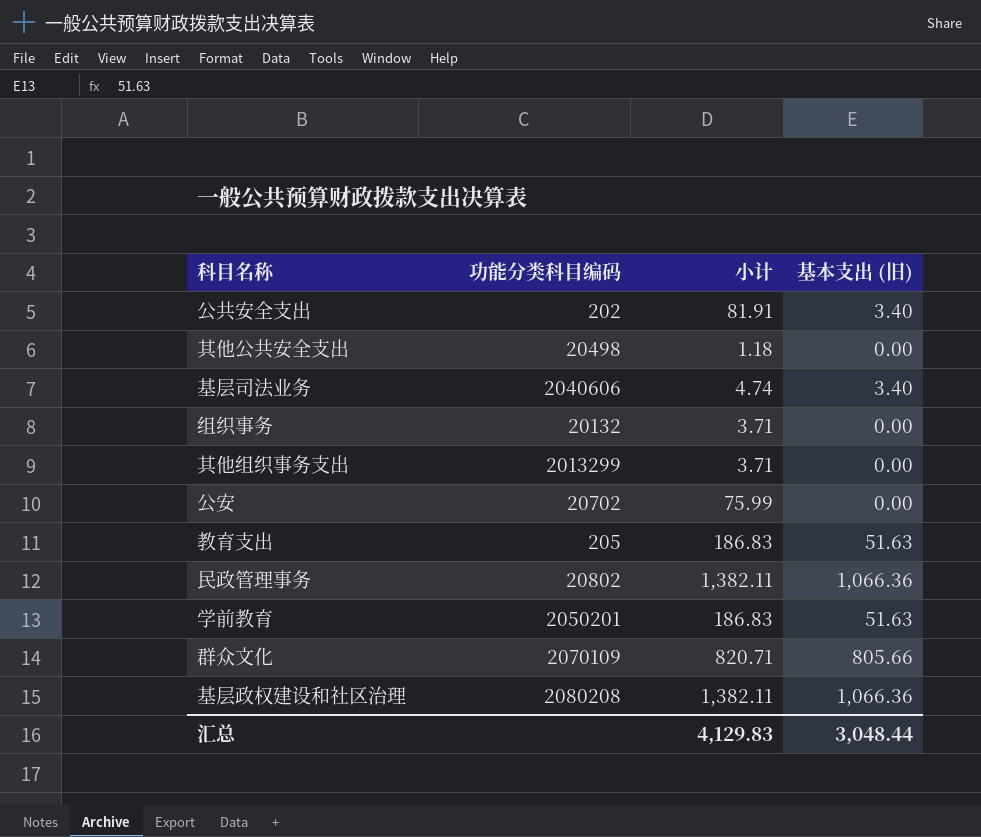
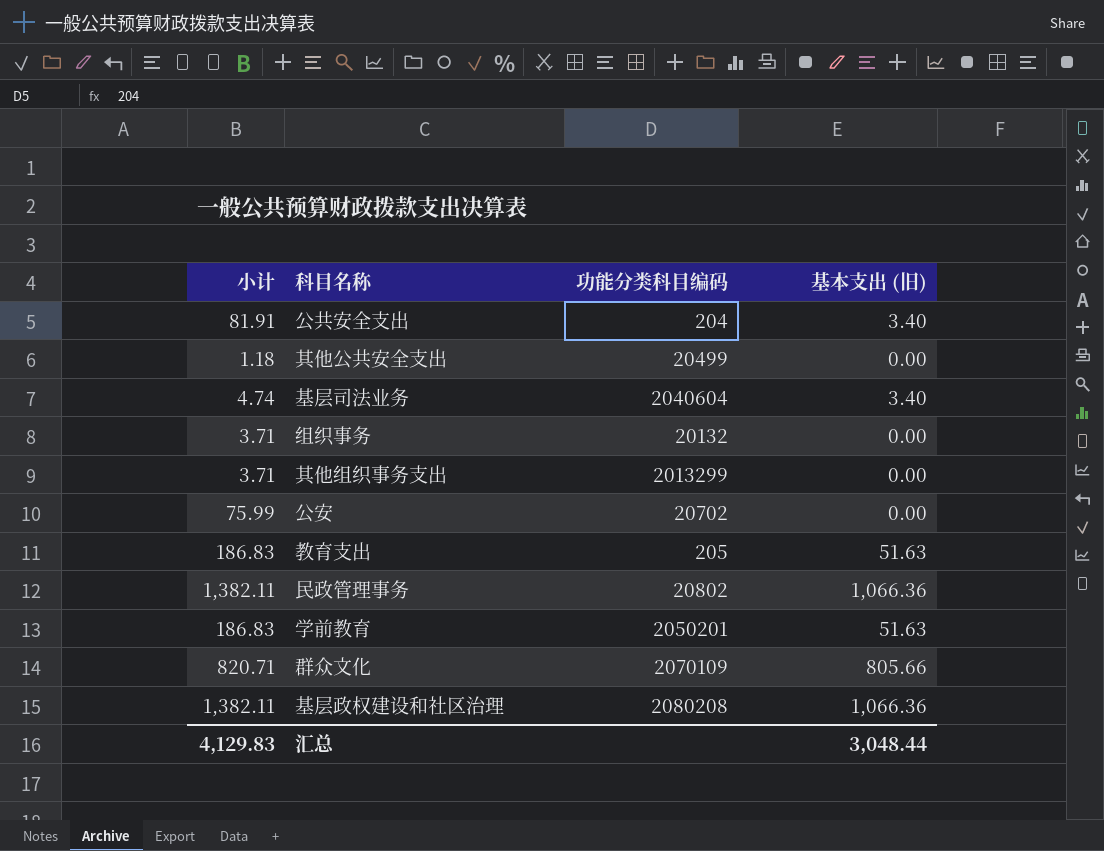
column 小计 | position: 3 -> 1
公共安全支出 | 功能分类科目编码: 202 -> 204
其他公共安全支出 | 功能分类科目编码: 20498 -> 20499
基层司法业务 | 功能分类科目编码: 2040606 -> 2040604

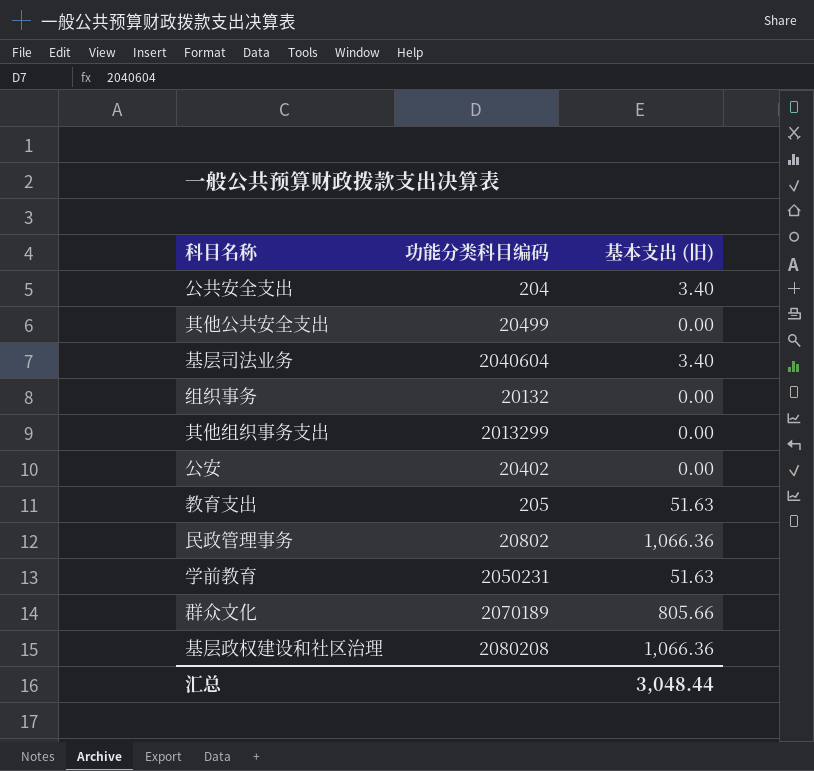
column 小计 | position: 1 -> none
公安 | 功能分类科目编码: 20702 -> 20402
学前教育 | 功能分类科目编码: 2050201 -> 2050231
群众文化 | 功能分类科目编码: 2070109 -> 2070189

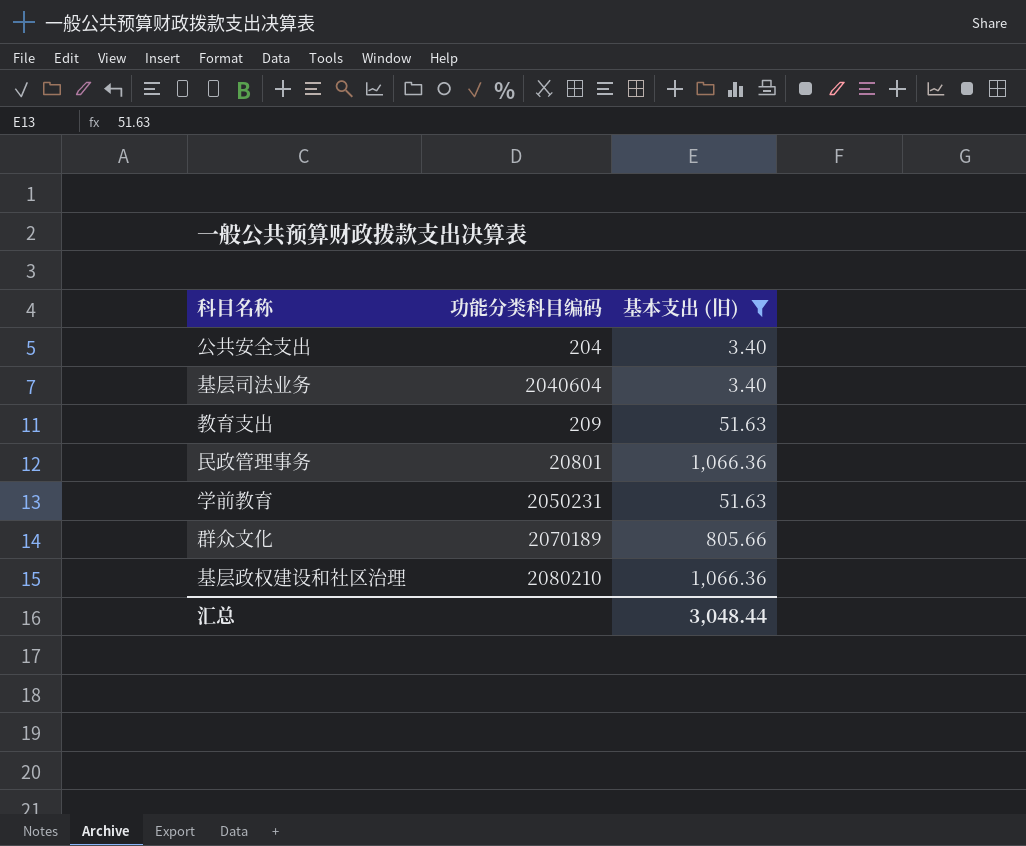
filter: none -> 基本支出 (旧) != 0.00
教育支出 | 功能分类科目编码: 205 -> 209
民政管理事务 | 功能分类科目编码: 20802 -> 20801
基层政权建设和社区治理 | 功能分类科目编码: 2080208 -> 2080210

